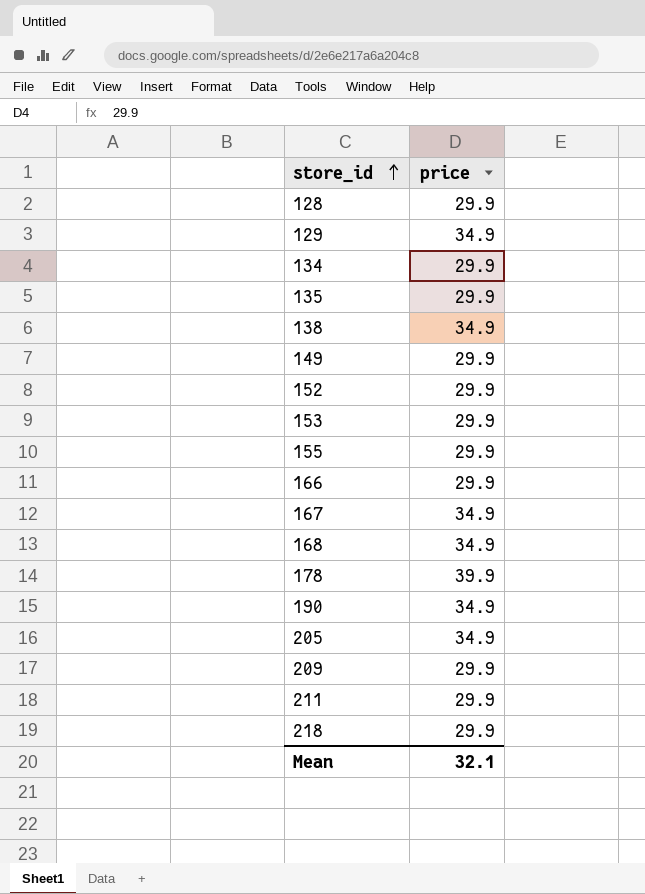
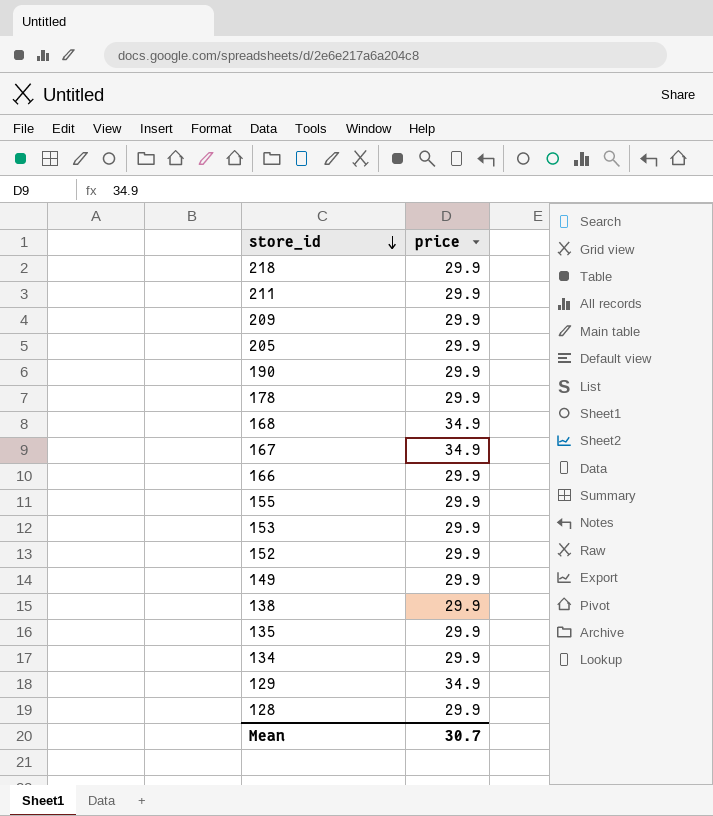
row order: store_id ascending -> store_id descending
205 | price: 34.9 -> 29.9
190 | price: 34.9 -> 29.9
178 | price: 39.9 -> 29.9
138 | price: 34.9 -> 29.9
Mean | price: 32.1 -> 30.7

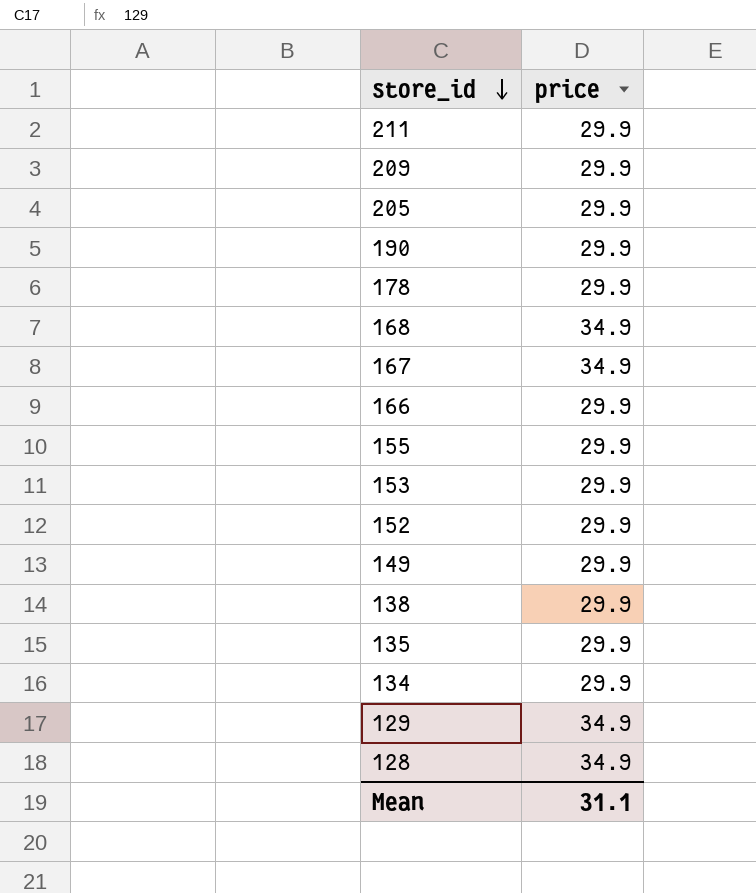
row 218: 29.9 -> none
128 | price: 29.9 -> 34.9
Mean | price: 30.7 -> 31.1

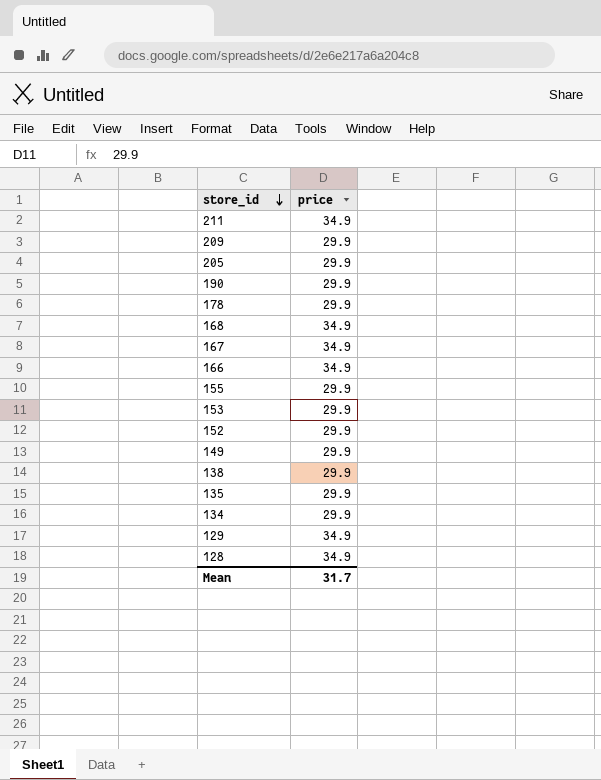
211 | price: 29.9 -> 34.9
166 | price: 29.9 -> 34.9
Mean | price: 31.1 -> 31.7

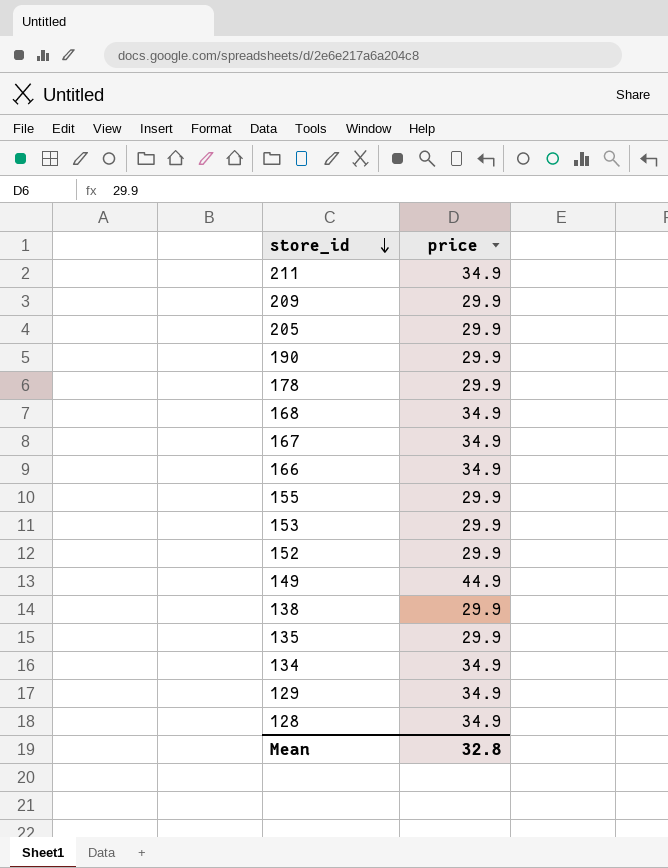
149 | price: 29.9 -> 44.9
134 | price: 29.9 -> 34.9
Mean | price: 31.7 -> 32.8

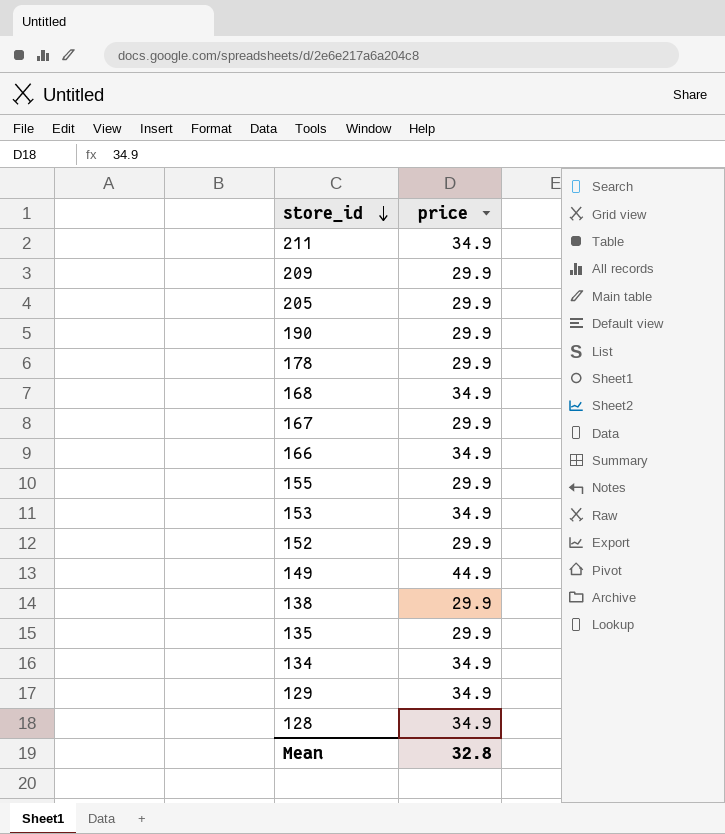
167 | price: 34.9 -> 29.9
153 | price: 29.9 -> 34.9

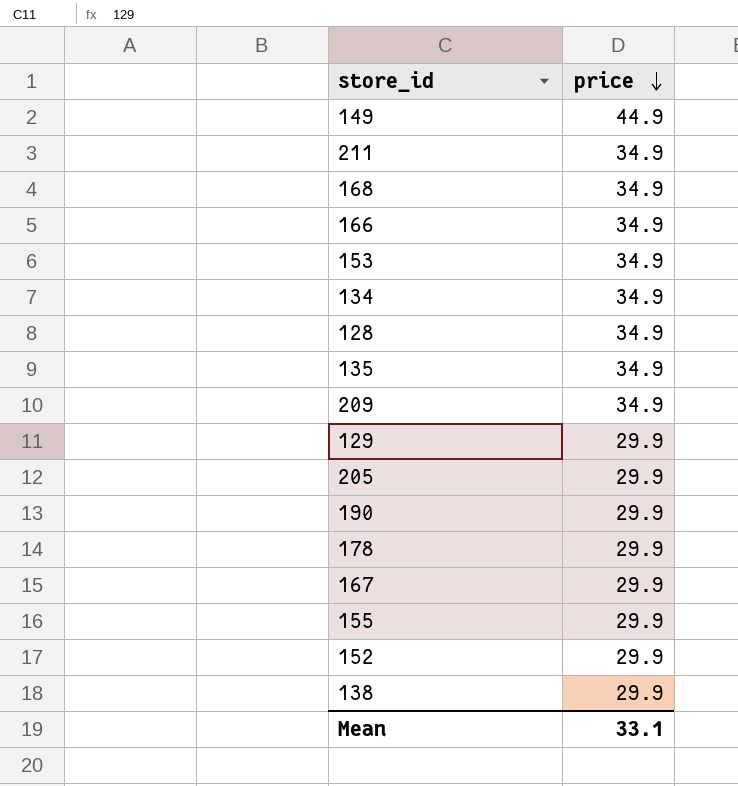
row order: store_id descending -> price descending
135 | price: 29.9 -> 34.9
209 | price: 29.9 -> 34.9
129 | price: 34.9 -> 29.9
Mean | price: 32.8 -> 33.1

